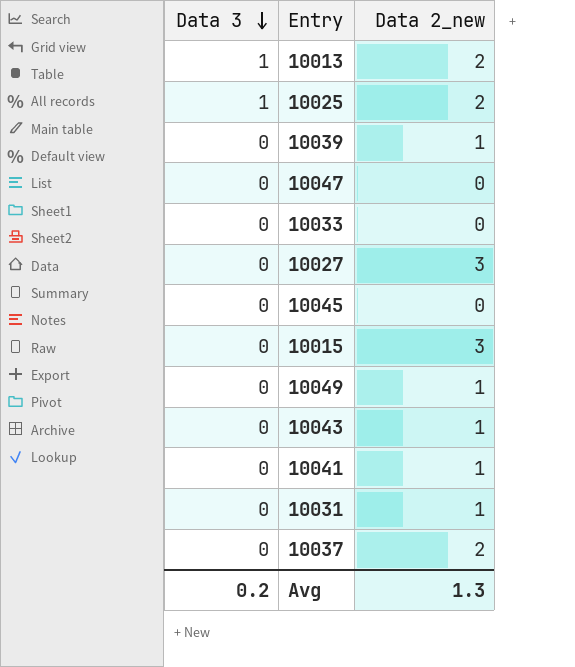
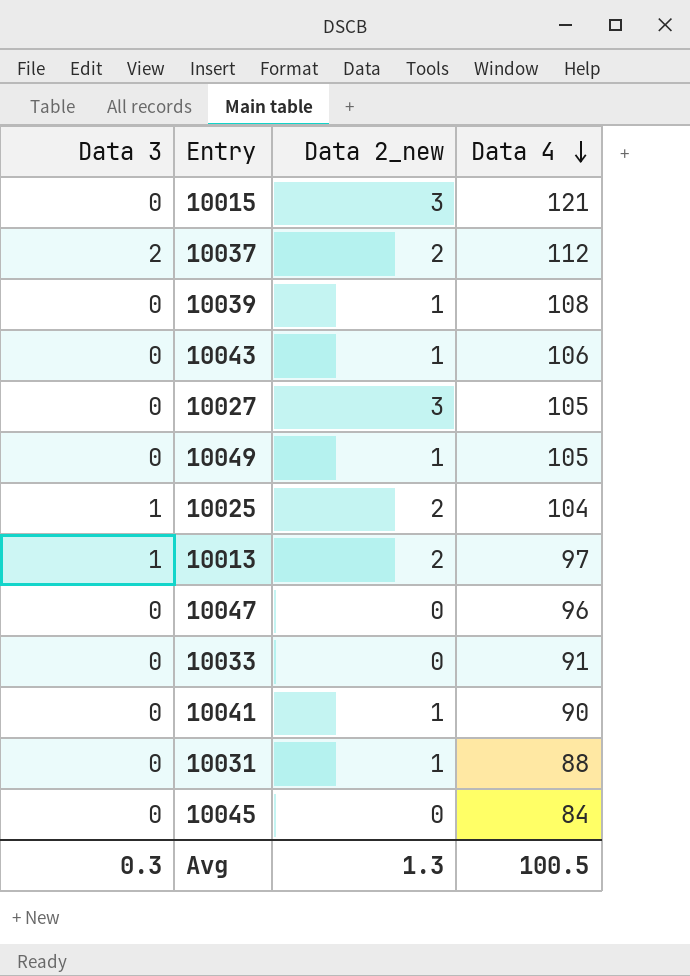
row order: Data 3 descending -> Data 4 descending
column Data 4 | position: none -> 4
10037 | Data 3: 0 -> 2
Avg | Data 3: 0.2 -> 0.3

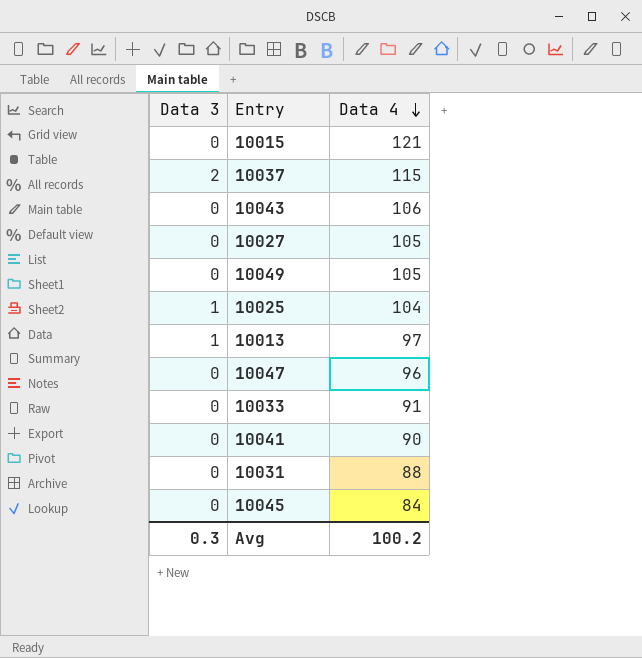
column Data 2_new | position: 3 -> none
row 10039: 0 | 1 | 108 -> none
10037 | Data 4: 112 -> 115
Avg | Data 4: 100.5 -> 100.2

